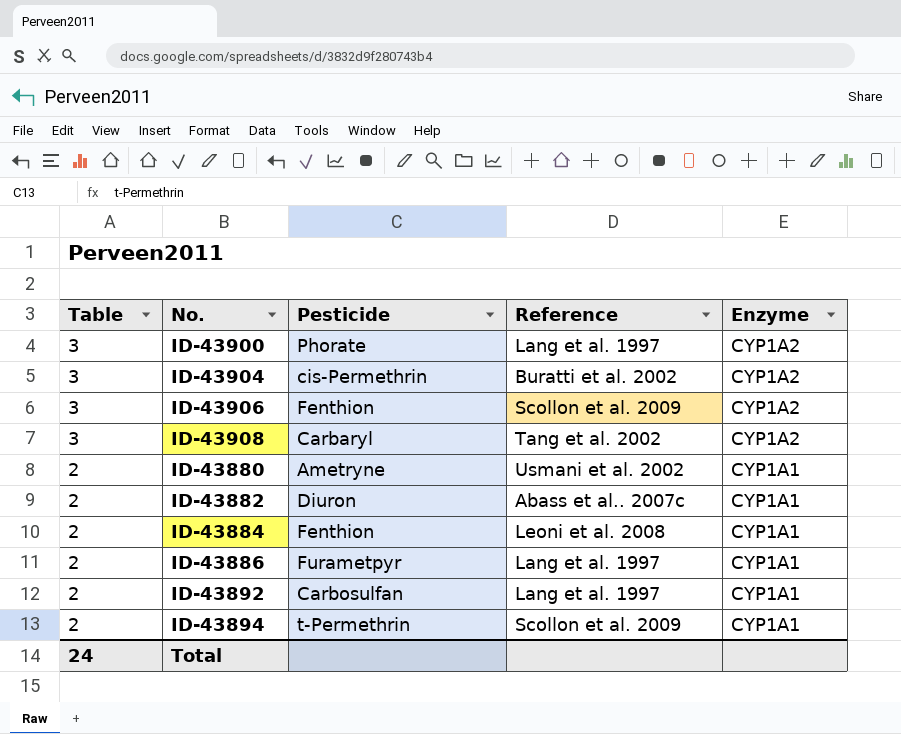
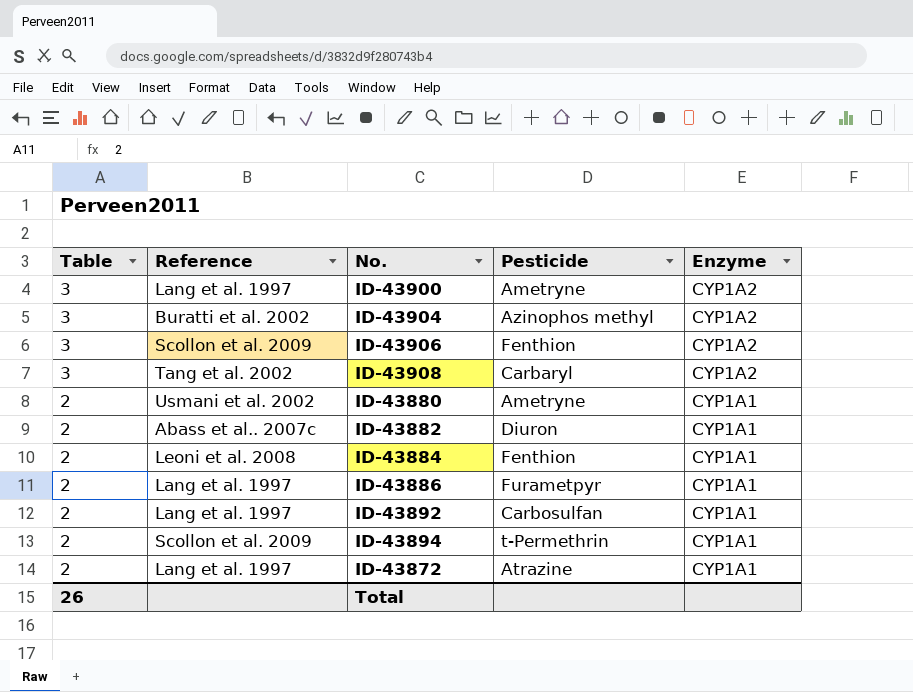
column Reference | position: 4 -> 2
ID-43900 | Pesticide: Phorate -> Ametryne
ID-43904 | Pesticide: cis-Permethrin -> Azinophos methyl
row ID-43872: none -> 2 | Lang et al. 1997 | Atrazine | CYP1A1
Total | Table: 24 -> 26

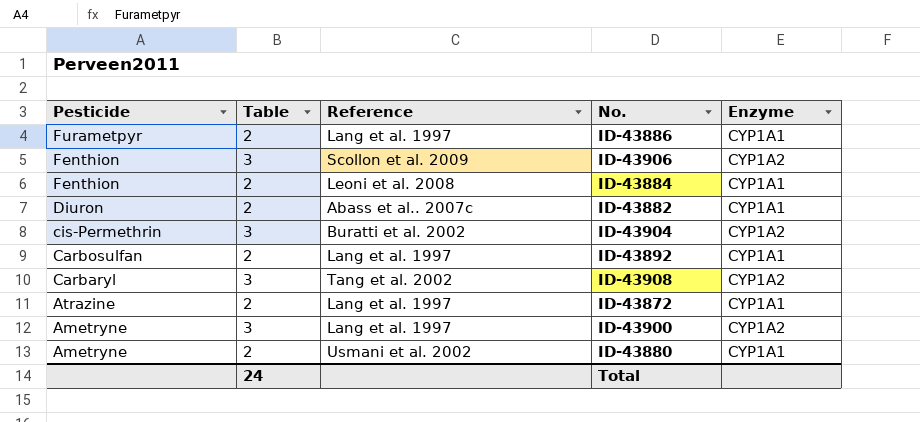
row order: Table descending -> Pesticide descending
column Pesticide | position: 4 -> 1
row ID-43894: 2 | Scollon et al. 2009 | t-Permethrin | CYP1A1 -> none
ID-43904 | Pesticide: Azinophos methyl -> cis-Permethrin
Total | Table: 26 -> 24

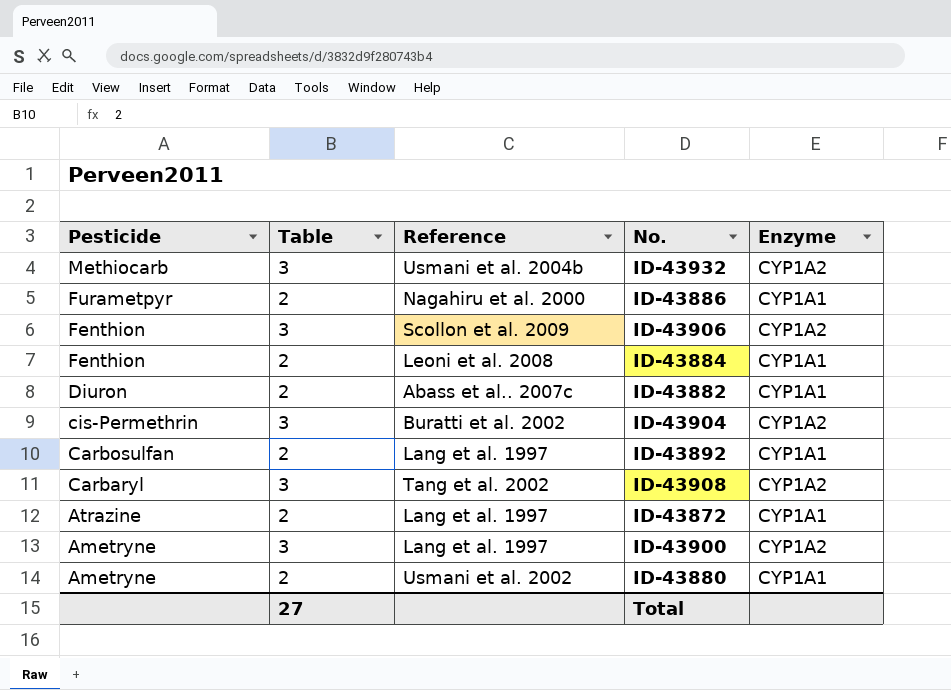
row ID-43932: none -> Methiocarb | 3 | Usmani et al. 2004b | CYP1A2
ID-43886 | Reference: Lang et al. 1997 -> Nagahiru et al. 2000
Total | Table: 24 -> 27

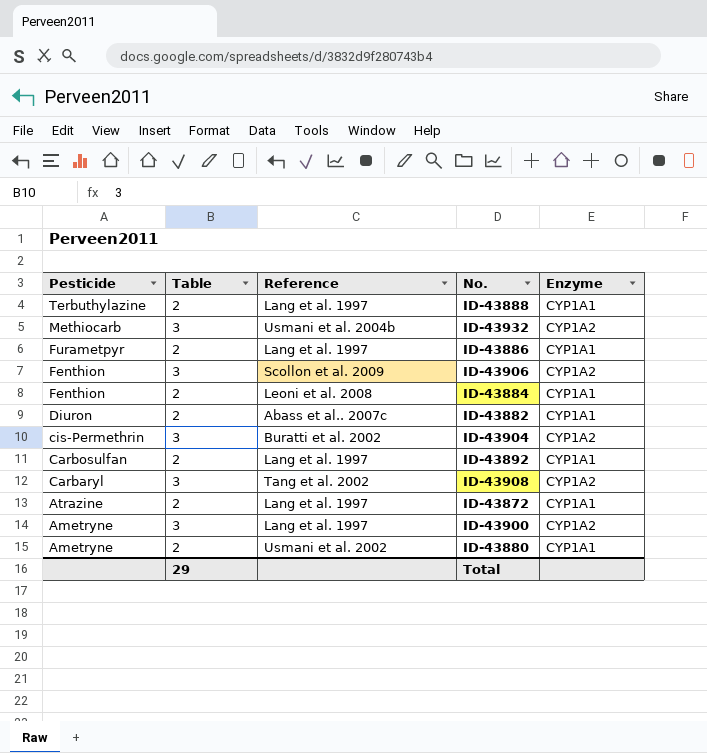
row ID-43888: none -> Terbuthylazine | 2 | Lang et al. 1997 | CYP1A1
ID-43886 | Reference: Nagahiru et al. 2000 -> Lang et al. 1997
Total | Table: 27 -> 29

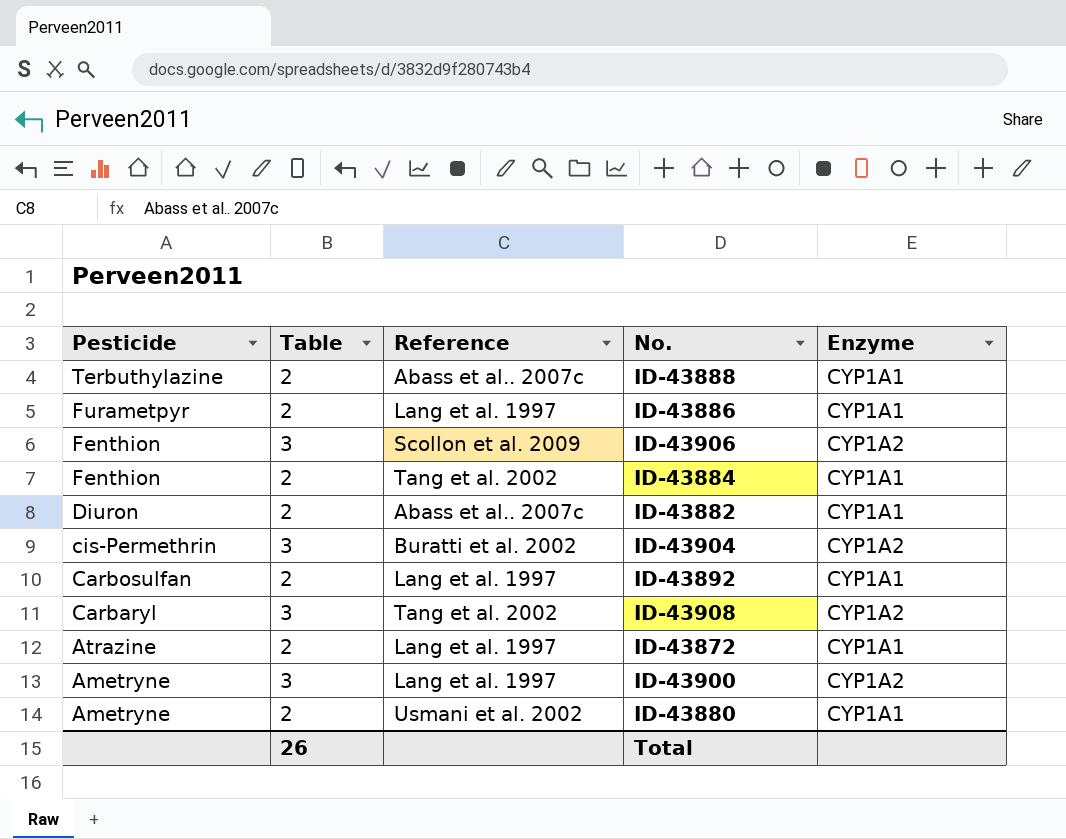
row ID-43932: Methiocarb | 3 | Usmani et al. 2004b | CYP1A2 -> none
ID-43888 | Reference: Lang et al. 1997 -> Abass et al.. 2007c
ID-43884 | Reference: Leoni et al. 2008 -> Tang et al. 2002
Total | Table: 29 -> 26

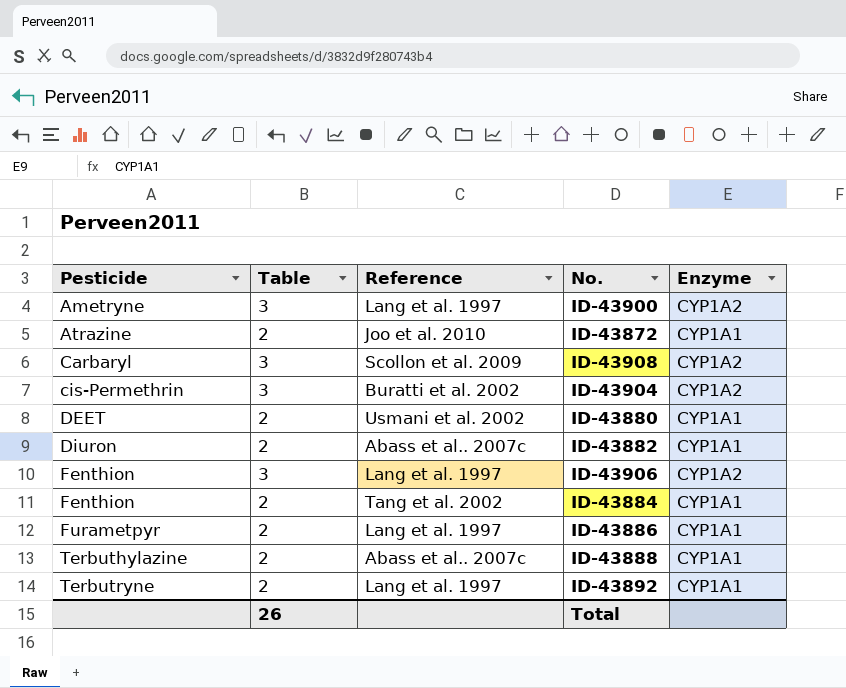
row order: Pesticide descending -> Pesticide ascending
ID-43872 | Reference: Lang et al. 1997 -> Joo et al. 2010
ID-43908 | Reference: Tang et al. 2002 -> Scollon et al. 2009
ID-43880 | Pesticide: Ametryne -> DEET
ID-43906 | Reference: Scollon et al. 2009 -> Lang et al. 1997
ID-43892 | Pesticide: Carbosulfan -> Terbutryne

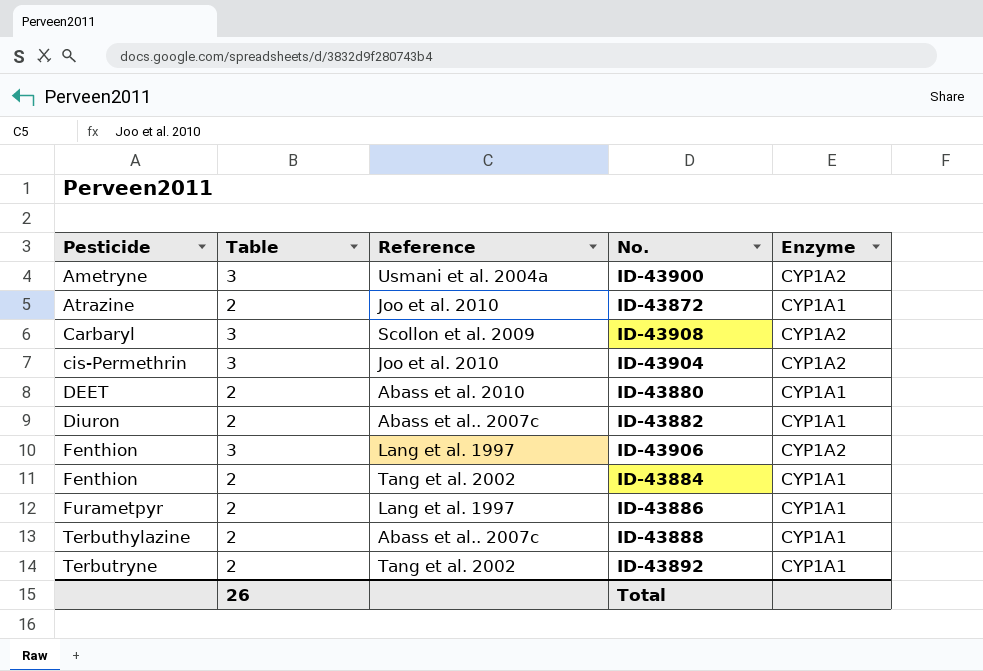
ID-43900 | Reference: Lang et al. 1997 -> Usmani et al. 2004a
ID-43904 | Reference: Buratti et al. 2002 -> Joo et al. 2010
ID-43880 | Reference: Usmani et al. 2002 -> Abass et al. 2010
ID-43892 | Reference: Lang et al. 1997 -> Tang et al. 2002

